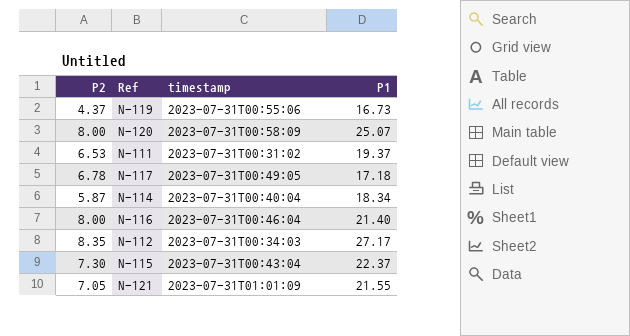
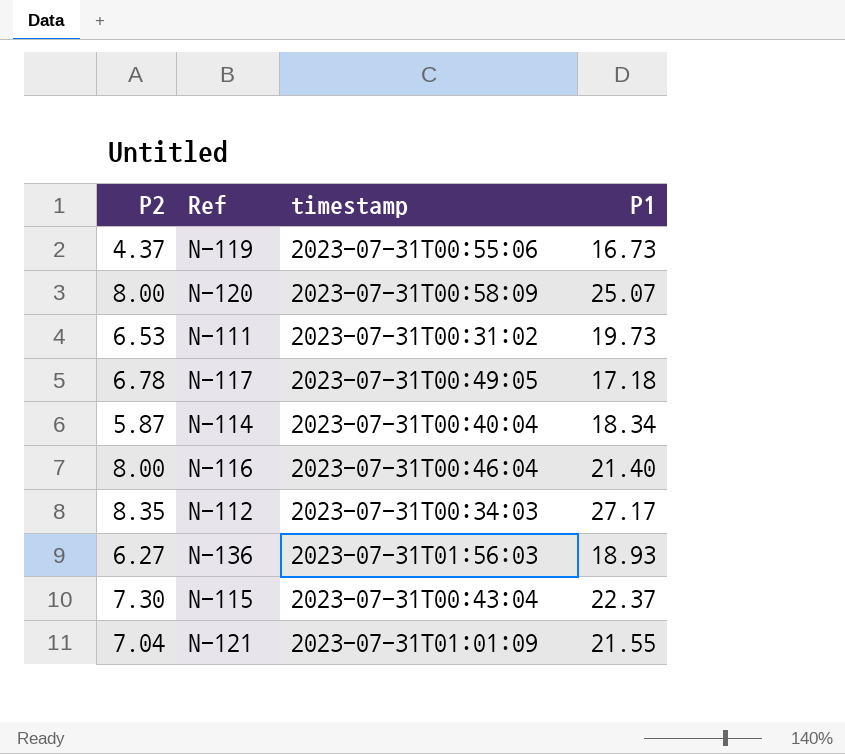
N-111 | P1: 19.37 -> 19.73
row N-136: none -> 6.27 | 2023-07-31T01:56:03 | 18.93
N-121 | P2: 7.05 -> 7.04

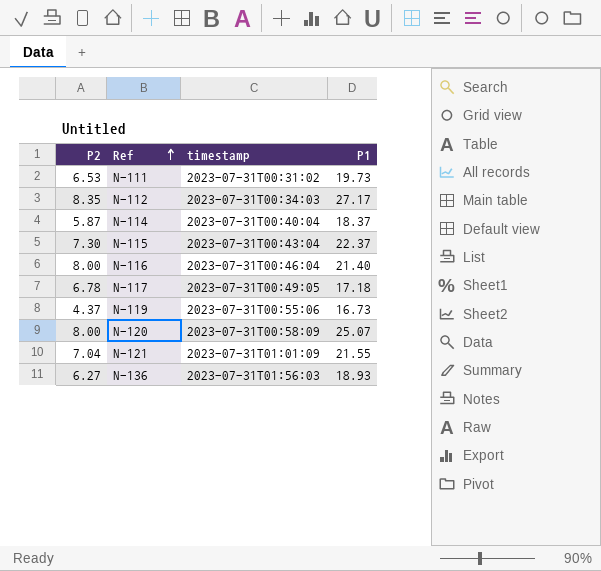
row order: none -> Ref ascending
N-114 | P1: 18.34 -> 18.37

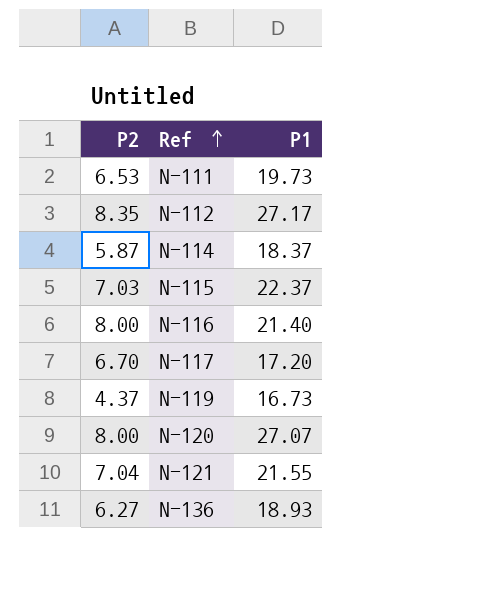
column timestamp | position: 3 -> none
N-115 | P2: 7.30 -> 7.03
N-117 | P2: 6.78 -> 6.70
N-117 | P1: 17.18 -> 17.20
N-120 | P1: 25.07 -> 27.07

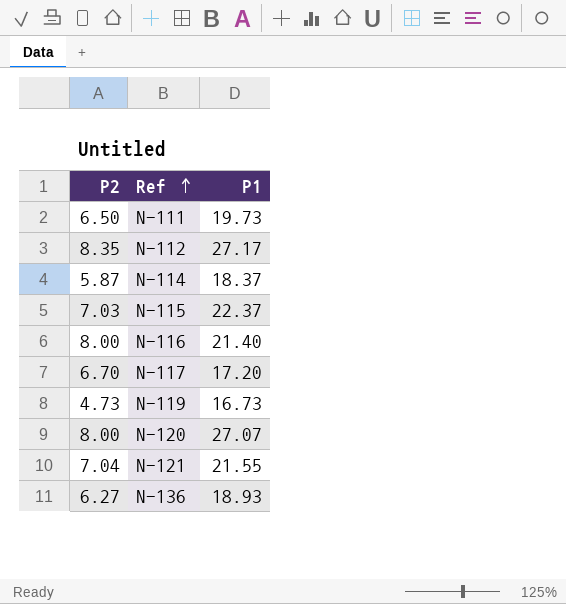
N-111 | P2: 6.53 -> 6.50
N-119 | P2: 4.37 -> 4.73

